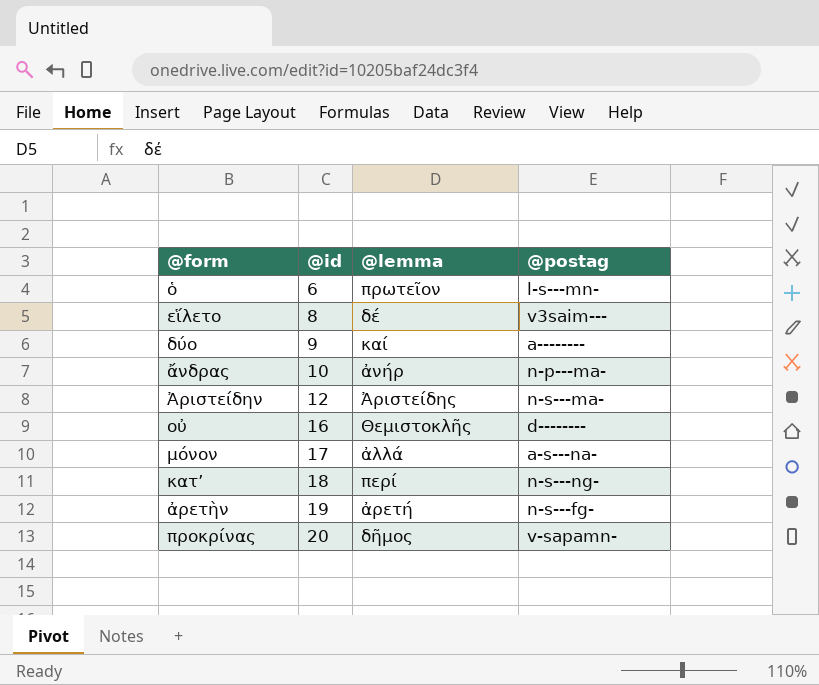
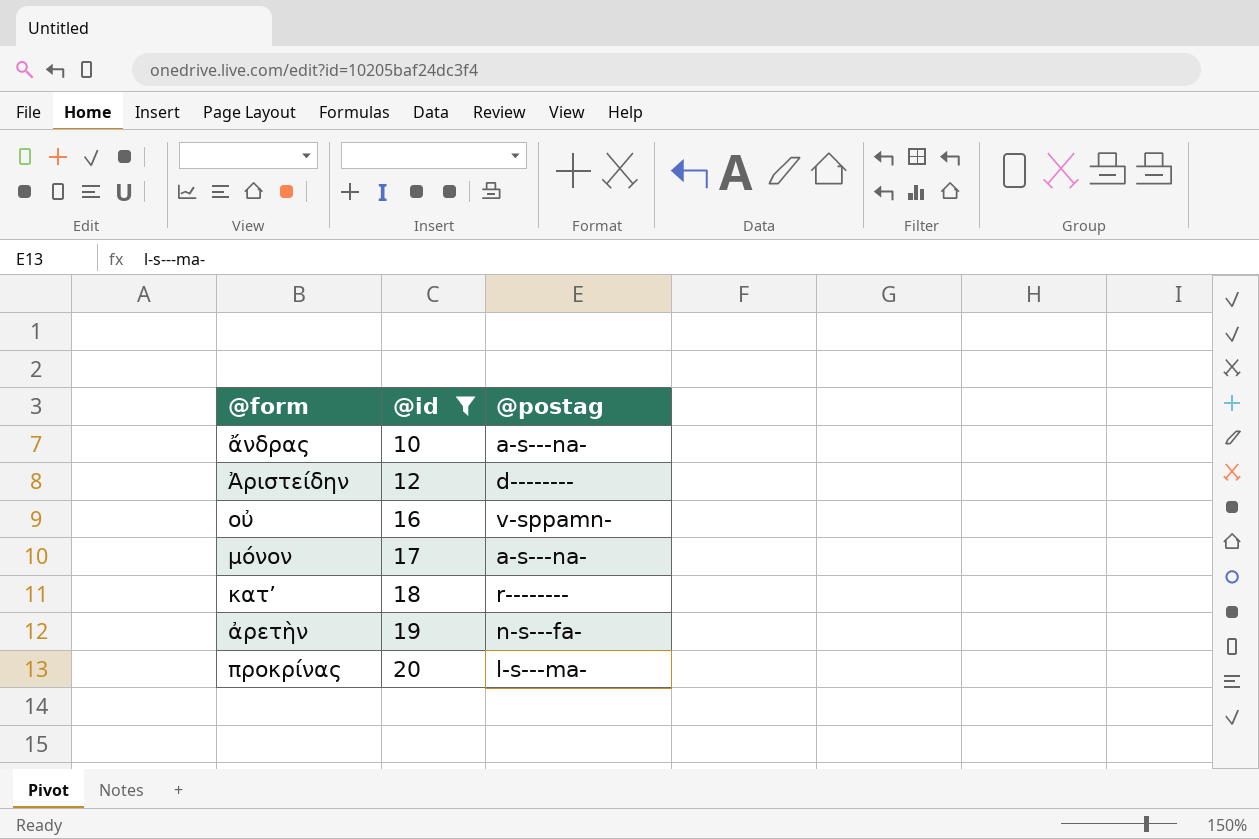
filter: none -> @id >= 10
column @lemma | position: 3 -> none
ἄνδρας | @postag: n-p---ma- -> a-s---na-
Ἀριστείδην | @postag: n-s---ma- -> d--------
οὐ | @postag: d-------- -> v-sppamn-
κατʼ | @postag: n-s---ng- -> r--------
ἀρετὴν | @postag: n-s---fg- -> n-s---fa-
προκρίνας | @postag: v-sapamn- -> l-s---ma-

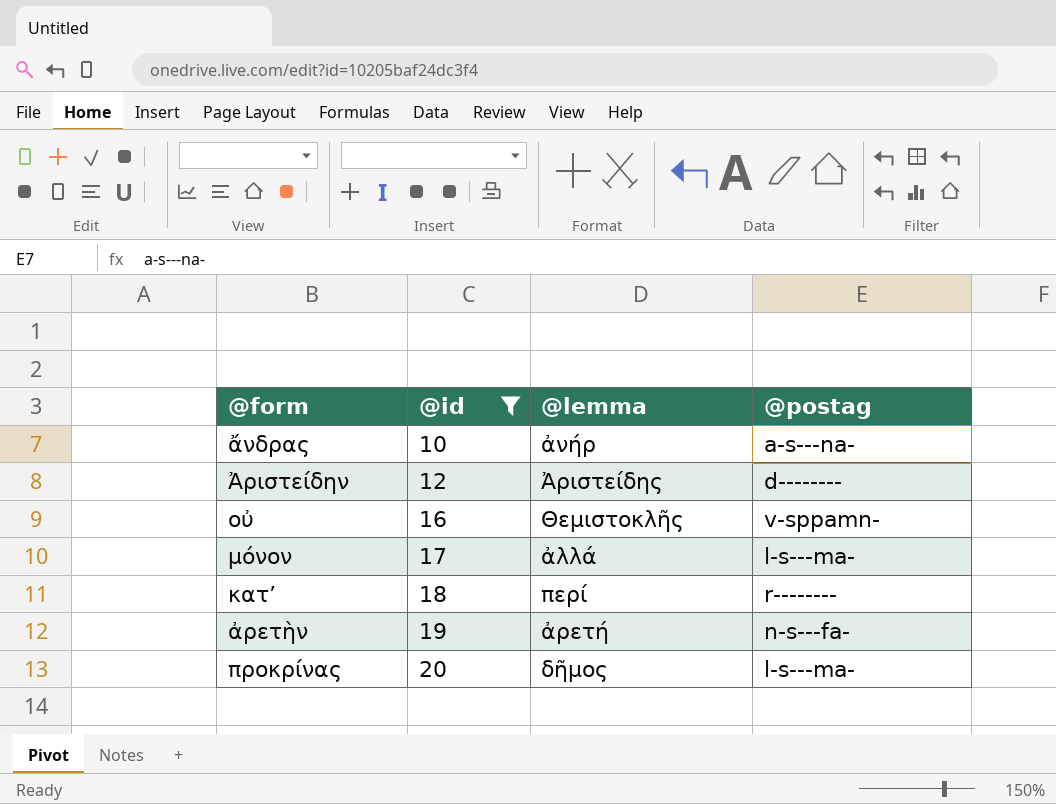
column @lemma | position: none -> 3
μόνον | @postag: a-s---na- -> l-s---ma-

